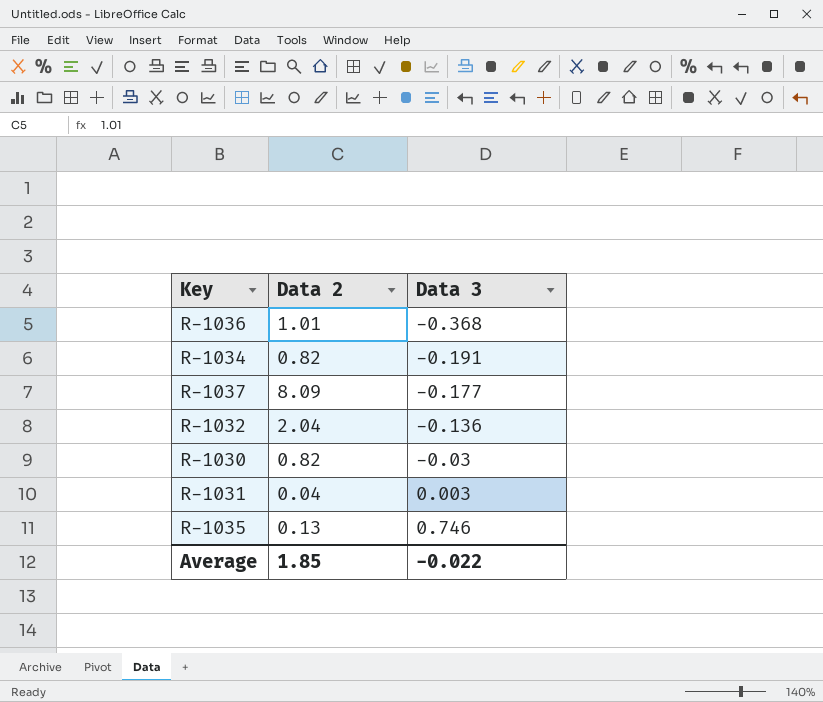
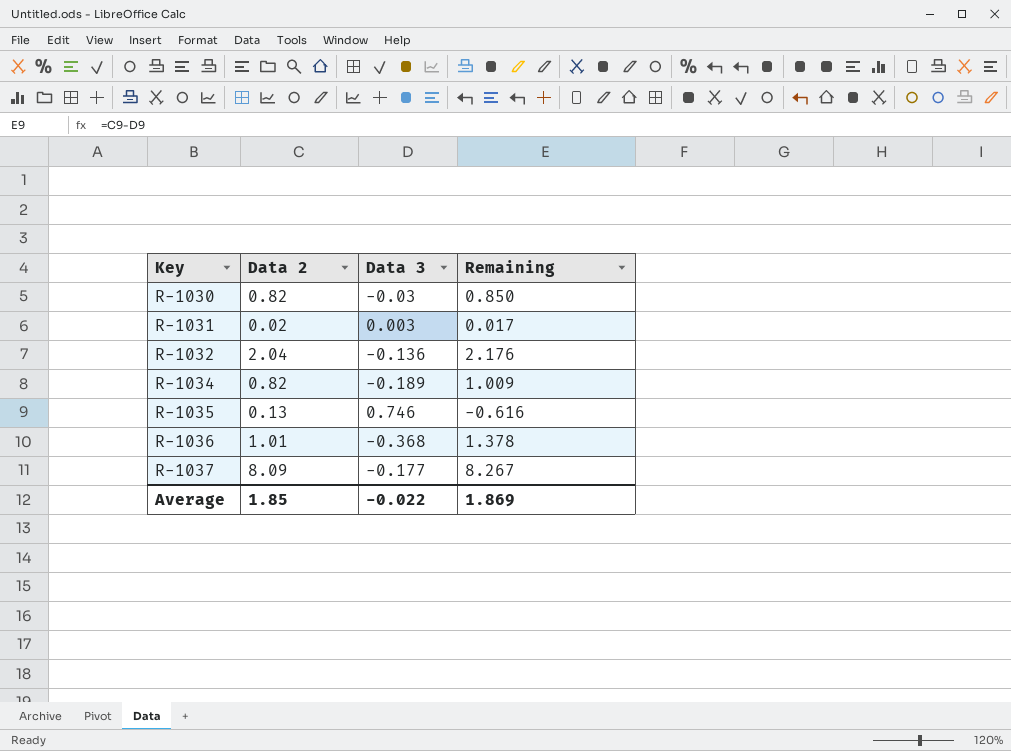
row order: Data 3 ascending -> Key ascending
column Remaining | formula: none -> [Data 2] - [Data 3]
R-1031 | Data 2: 0.04 -> 0.02
R-1034 | Data 3: -0.191 -> -0.189

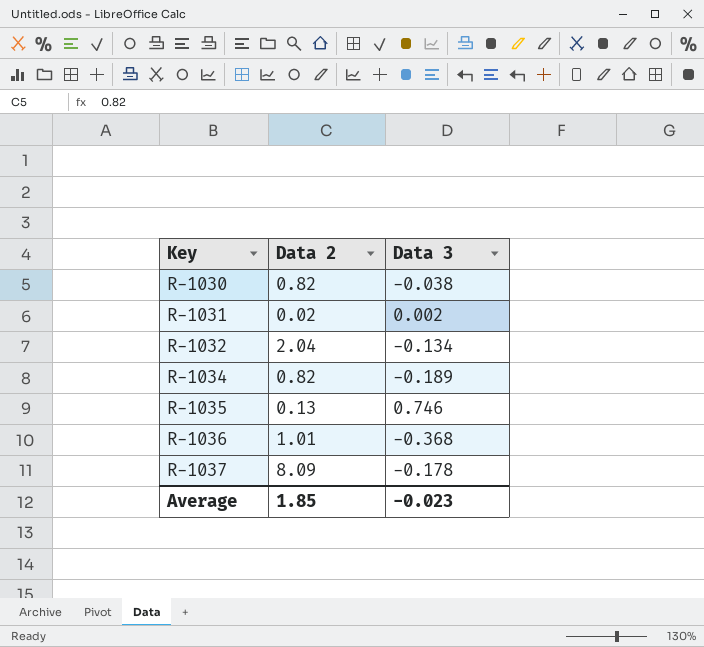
column Remaining | formula: [Data 2] - [Data 3] -> none
R-1030 | Data 3: -0.03 -> -0.038
R-1031 | Data 3: 0.003 -> 0.002
R-1032 | Data 3: -0.136 -> -0.134
R-1037 | Data 3: -0.177 -> -0.178
Average | Data 3: -0.022 -> -0.023

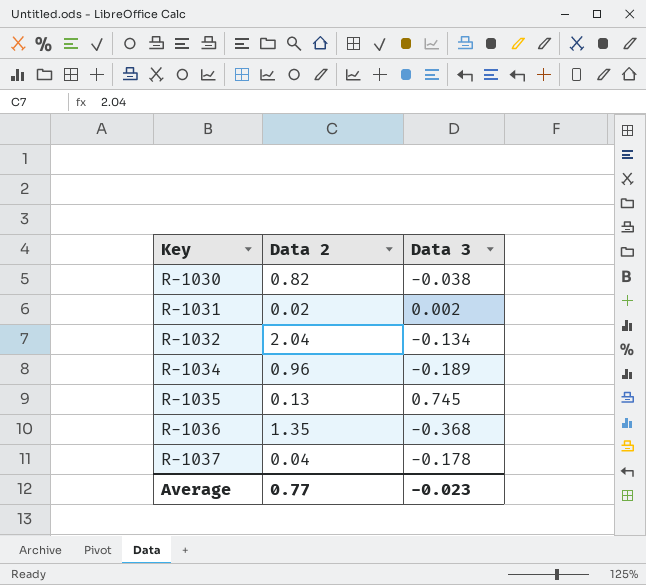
R-1034 | Data 2: 0.82 -> 0.96
R-1035 | Data 3: 0.746 -> 0.745
R-1036 | Data 2: 1.01 -> 1.35
R-1037 | Data 2: 8.09 -> 0.04
Average | Data 2: 1.85 -> 0.77

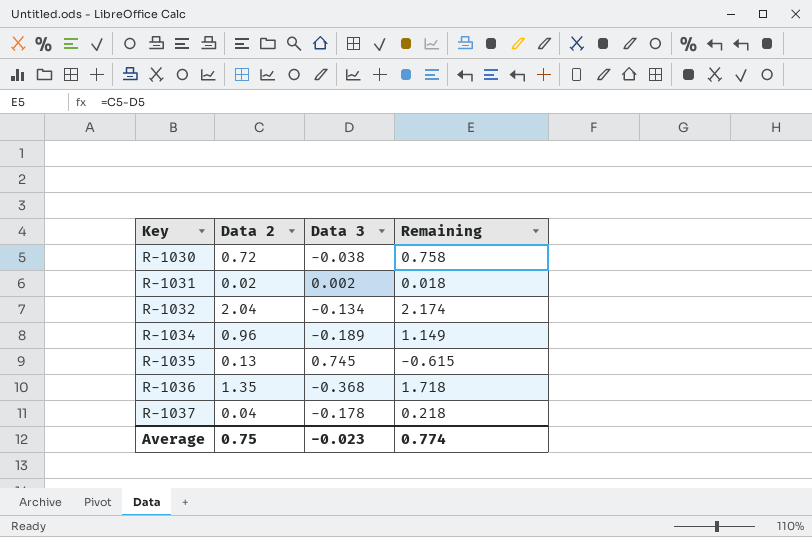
column Remaining | formula: none -> [Data 2] - [Data 3]
R-1030 | Data 2: 0.82 -> 0.72
Average | Data 2: 0.77 -> 0.75

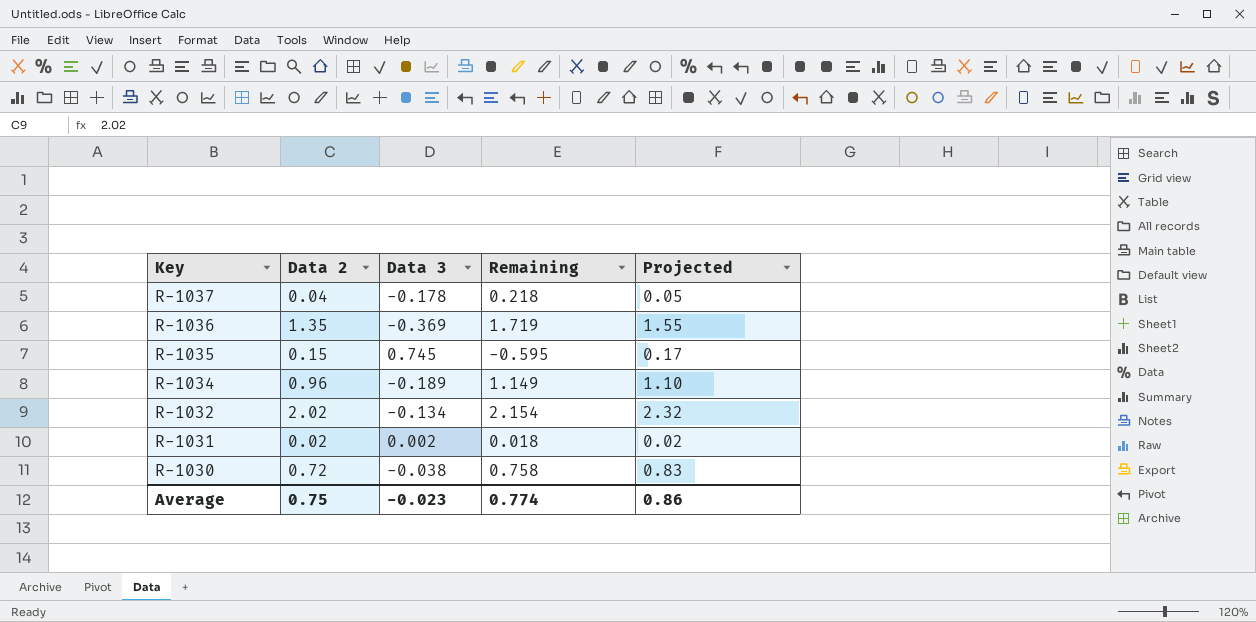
row order: Key ascending -> Key descending
column Projected | formula: none -> [Data 2] * 1.15
R-1036 | Data 3: -0.368 -> -0.369
R-1036 | Remaining: 1.718 -> 1.719
R-1035 | Data 2: 0.13 -> 0.15
R-1035 | Remaining: -0.615 -> -0.595
R-1032 | Data 2: 2.04 -> 2.02
R-1032 | Remaining: 2.174 -> 2.154

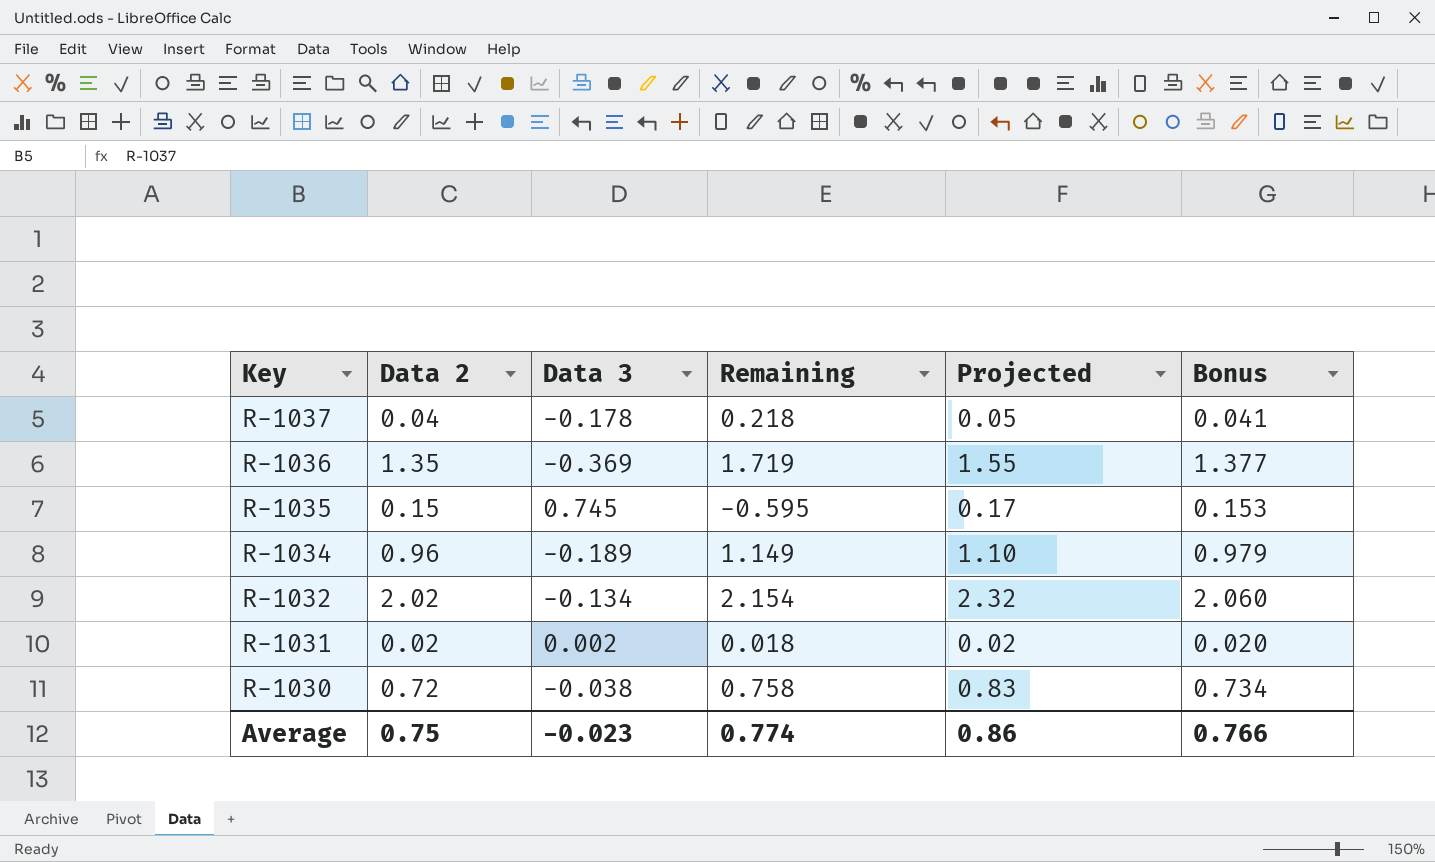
column Bonus | formula: none -> [Data 2] * 1.02

